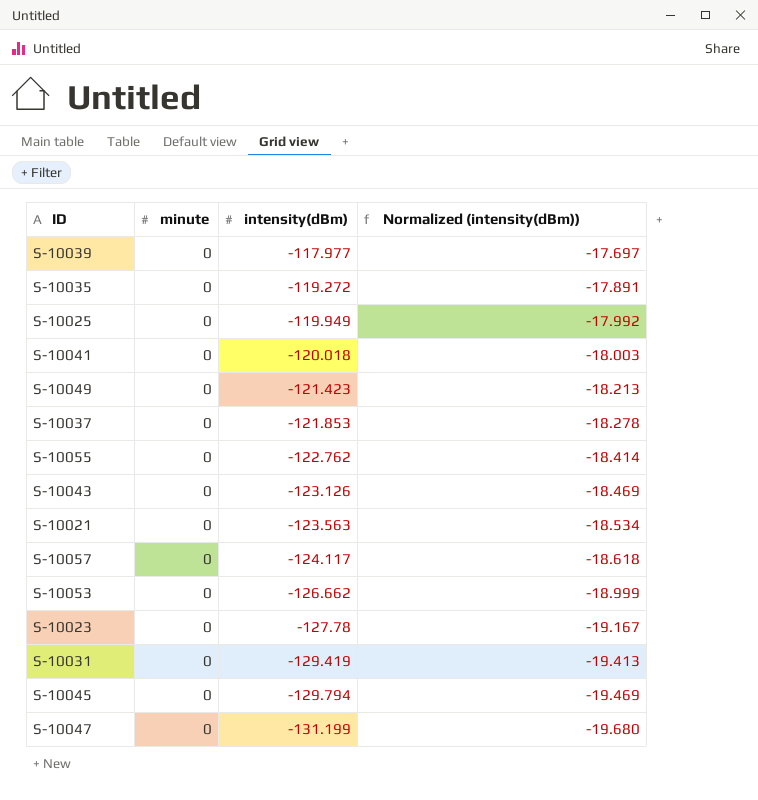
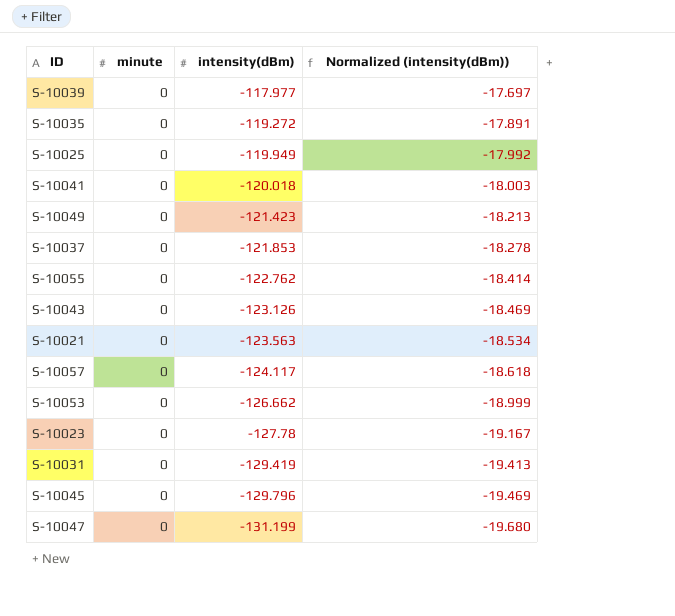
S-10045 | intensity(dBm): -129.794 -> -129.796

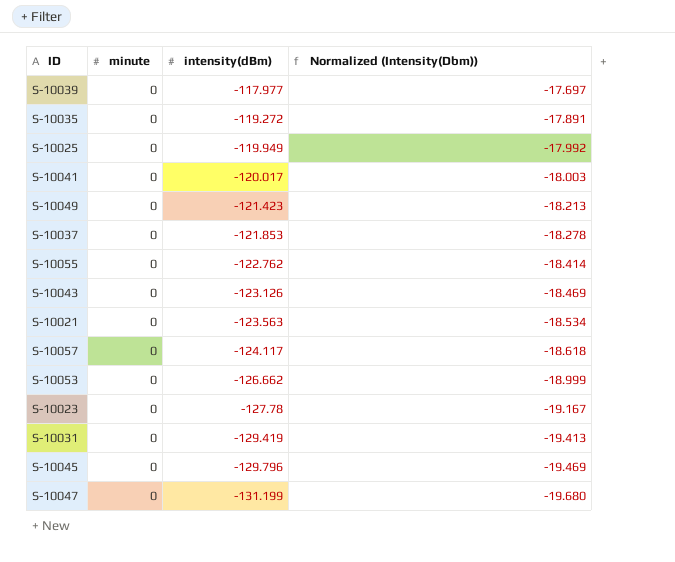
column name: Normalized (intensity(dBm)) -> Normalized (Intensity(Dbm))
S-10041 | intensity(dBm): -120.018 -> -120.017

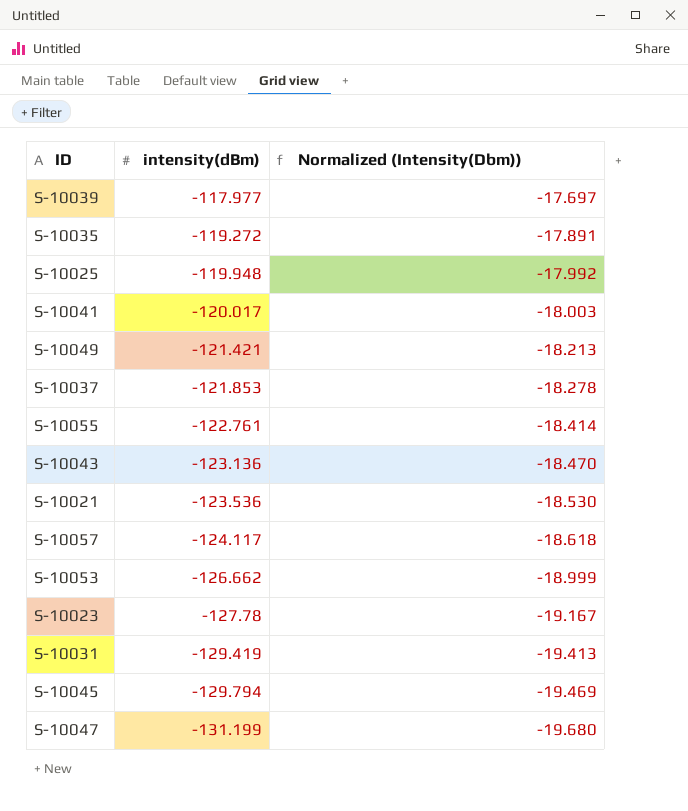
column minute | position: 2 -> none
S-10025 | intensity(dBm): -119.949 -> -119.948
S-10049 | intensity(dBm): -121.423 -> -121.421
S-10055 | intensity(dBm): -122.762 -> -122.761
S-10043 | intensity(dBm): -123.126 -> -123.136
S-10043 | Normalized (Intensity(Dbm)): -18.469 -> -18.470
S-10021 | intensity(dBm): -123.563 -> -123.536
S-10021 | Normalized (Intensity(Dbm)): -18.534 -> -18.530
S-10045 | intensity(dBm): -129.796 -> -129.794

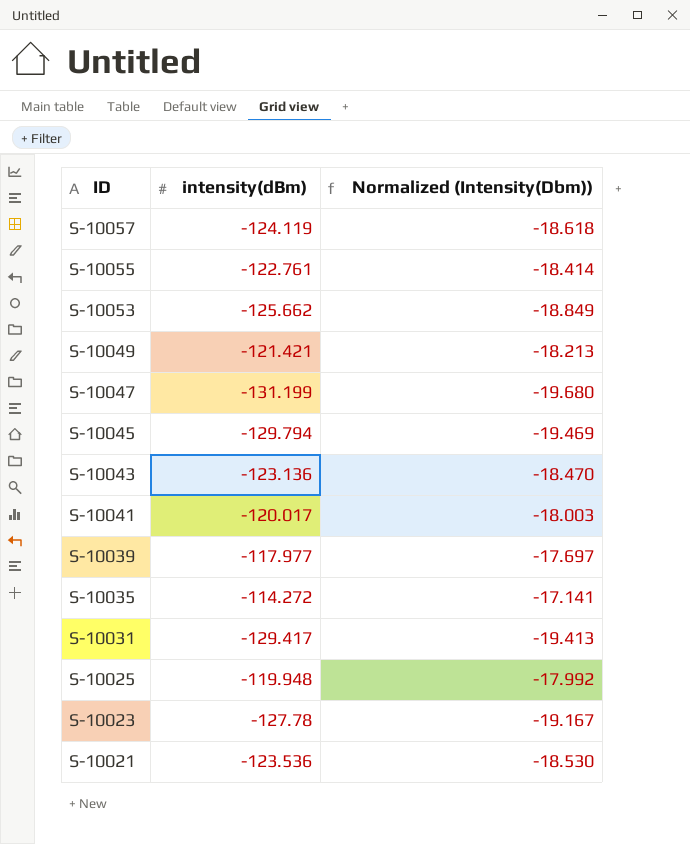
row order: intensity(dBm) descending -> ID descending
row S-10037: -121.853 | -18.278 -> none
S-10057 | intensity(dBm): -124.117 -> -124.119
S-10053 | intensity(dBm): -126.662 -> -125.662
S-10053 | Normalized (Intensity(Dbm)): -18.999 -> -18.849
S-10035 | intensity(dBm): -119.272 -> -114.272
S-10035 | Normalized (Intensity(Dbm)): -17.891 -> -17.141
S-10031 | intensity(dBm): -129.419 -> -129.417

